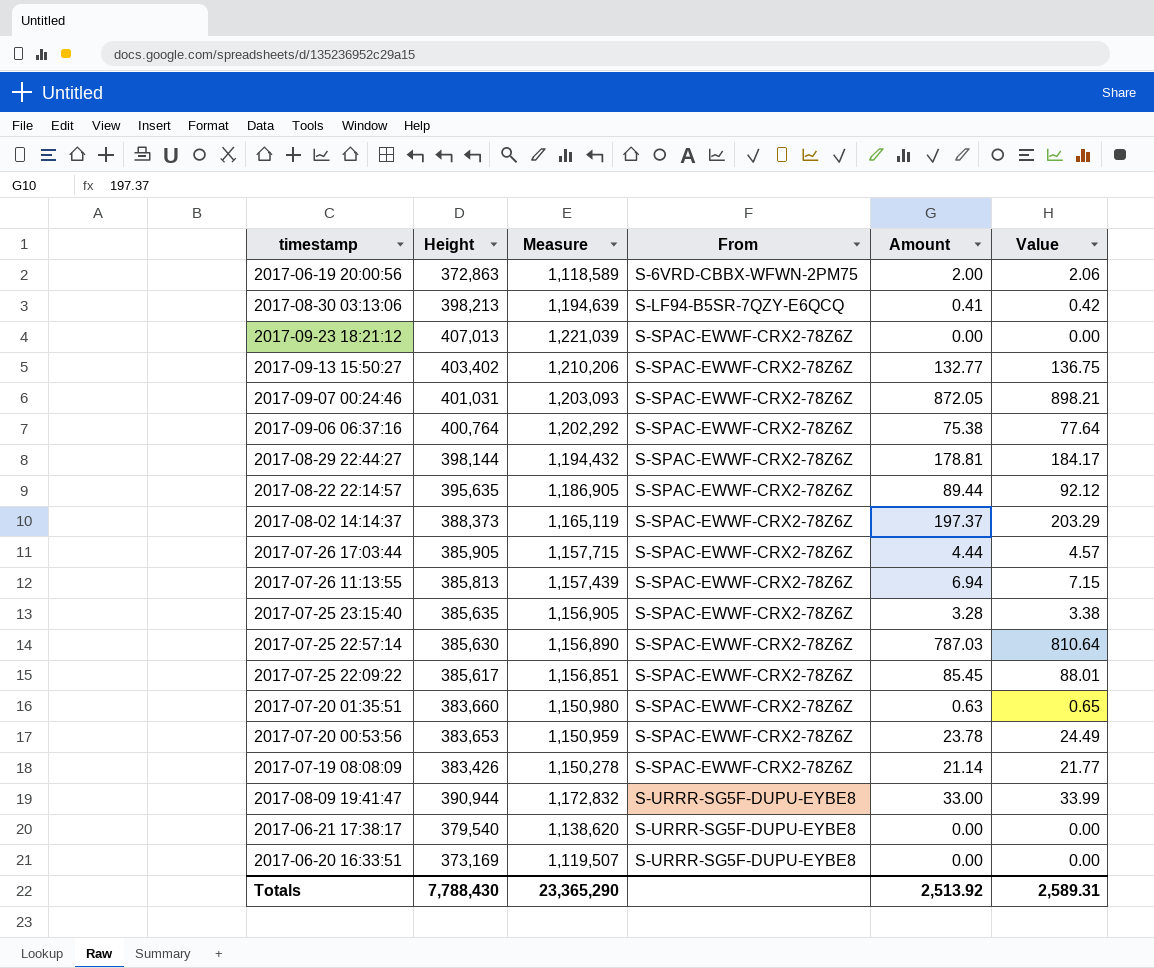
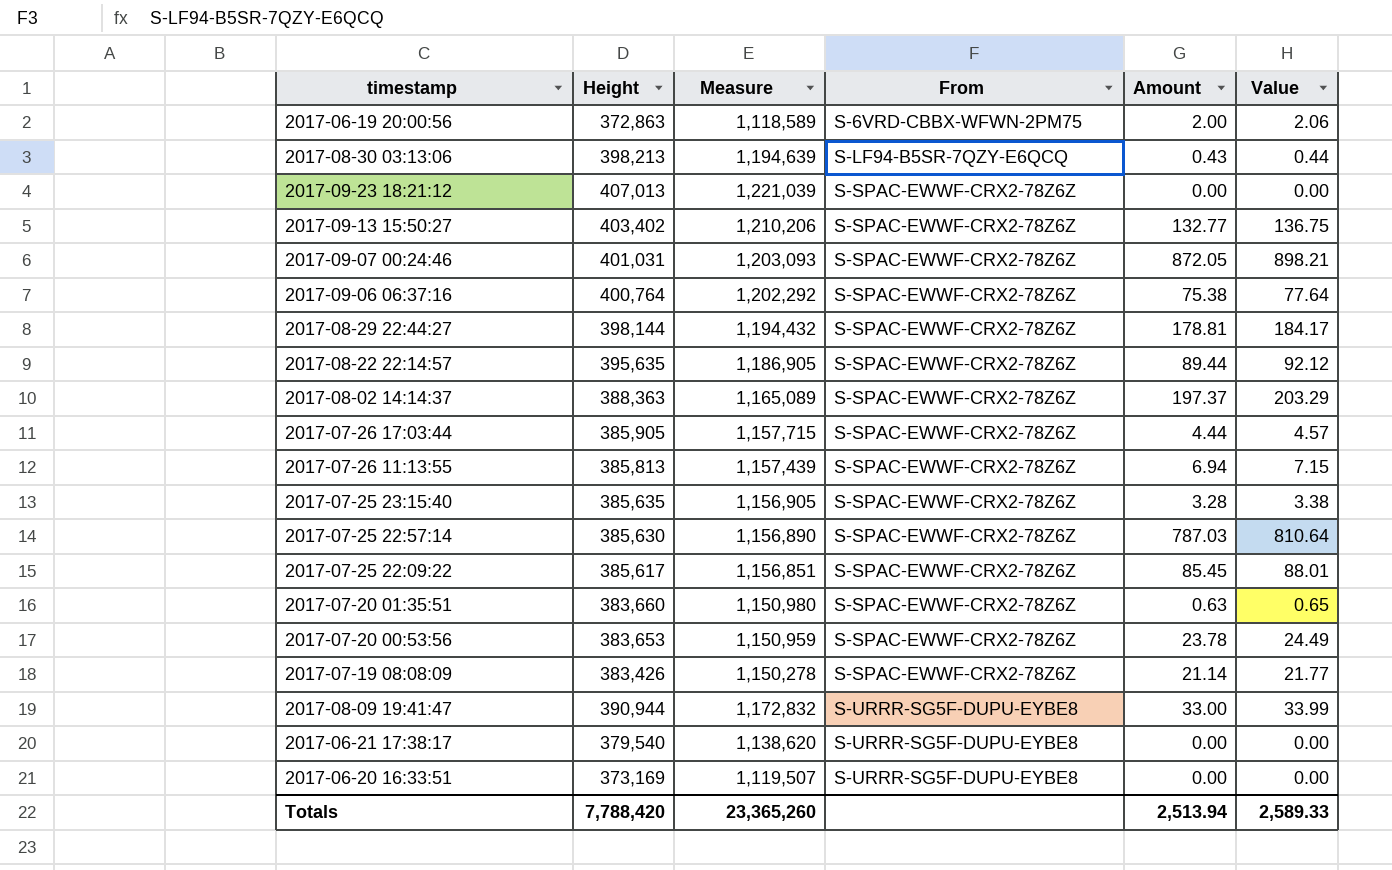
2017-08-30 03:13:06 | Amount: 0.41 -> 0.43
2017-08-30 03:13:06 | Value: 0.42 -> 0.44
2017-08-02 14:14:37 | Height: 388,373 -> 388,363
2017-08-02 14:14:37 | Measure: 1,165,119 -> 1,165,089
Totals | Height: 7,788,430 -> 7,788,420
Totals | Measure: 23,365,290 -> 23,365,260
Totals | Amount: 2,513.92 -> 2,513.94
Totals | Value: 2,589.31 -> 2,589.33

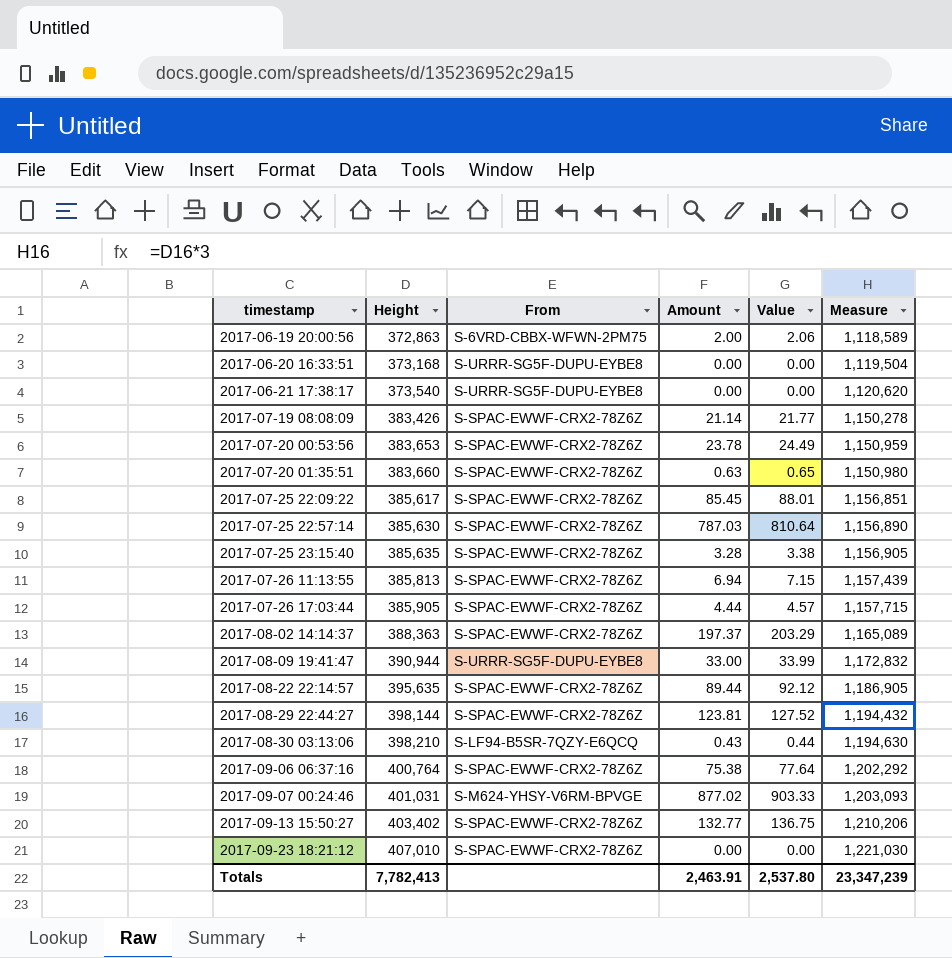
row order: From ascending -> timestamp ascending
column Measure | position: 3 -> 6
2017-06-20 16:33:51 | Height: 373,169 -> 373,168
2017-06-20 16:33:51 | Measure: 1,119,507 -> 1,119,504
2017-06-21 17:38:17 | Height: 379,540 -> 373,540
2017-06-21 17:38:17 | Measure: 1,138,620 -> 1,120,620
2017-08-29 22:44:27 | Amount: 178.81 -> 123.81
2017-08-29 22:44:27 | Value: 184.17 -> 127.52
2017-08-30 03:13:06 | Height: 398,213 -> 398,210
2017-08-30 03:13:06 | Measure: 1,194,639 -> 1,194,630
2017-09-07 00:24:46 | From: S-SPAC-EWWF-CRX2-78Z6Z -> S-M624-YHSY-V6RM-BPVGE
2017-09-07 00:24:46 | Amount: 872.05 -> 877.02
2017-09-07 00:24:46 | Value: 898.21 -> 903.33
2017-09-23 18:21:12 | Height: 407,013 -> 407,010
2017-09-23 18:21:12 | Measure: 1,221,039 -> 1,221,030
Totals | Height: 7,788,420 -> 7,782,413
Totals | Amount: 2,513.94 -> 2,463.91
Totals | Value: 2,589.33 -> 2,537.80
Totals | Measure: 23,365,260 -> 23,347,239

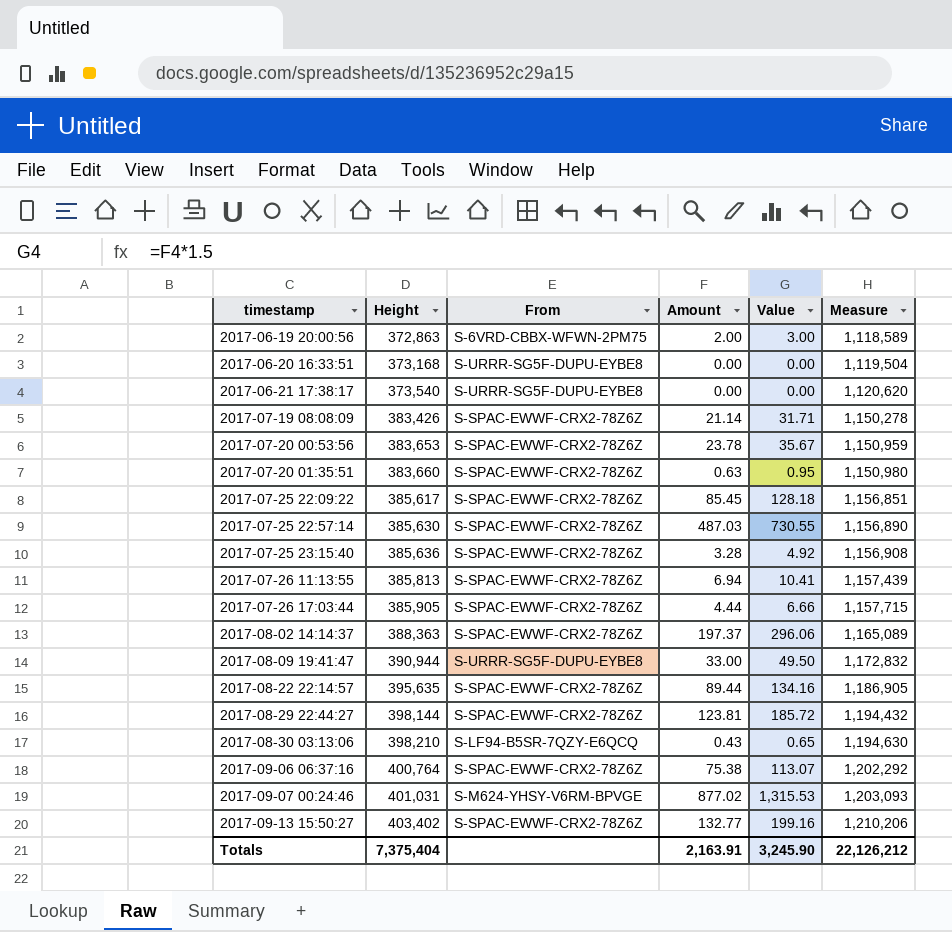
column Value | formula: [Amount] * 1.03 -> [Amount] * 1.5
row 2017-09-23 18:21:12: 407,010 | S-SPAC-EWWF-CRX2-78Z6Z | 0.00 | 0.00 | 1,221,030 -> none
2017-07-25 22:57:14 | Amount: 787.03 -> 487.03
2017-07-25 23:15:40 | Height: 385,635 -> 385,636
2017-07-25 23:15:40 | Measure: 1,156,905 -> 1,156,908
Totals | Height: 7,782,413 -> 7,375,404
Totals | Amount: 2,463.91 -> 2,163.91
Totals | Value: 2,537.80 -> 3,245.90
Totals | Measure: 23,347,239 -> 22,126,212

